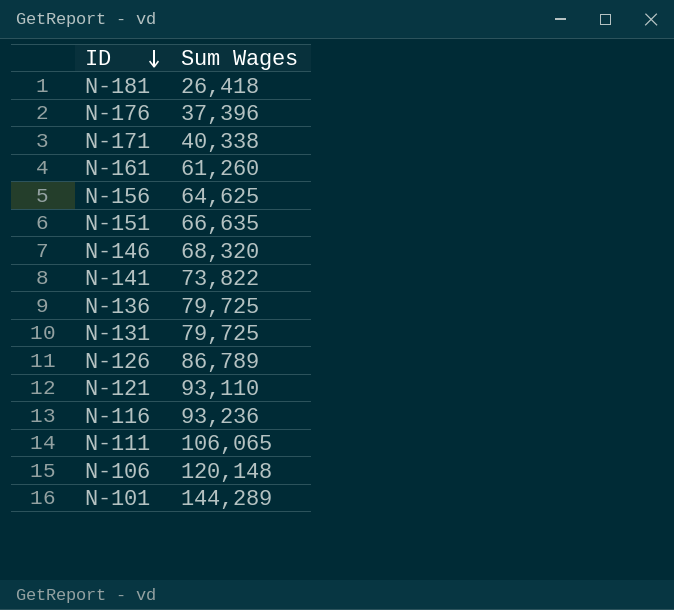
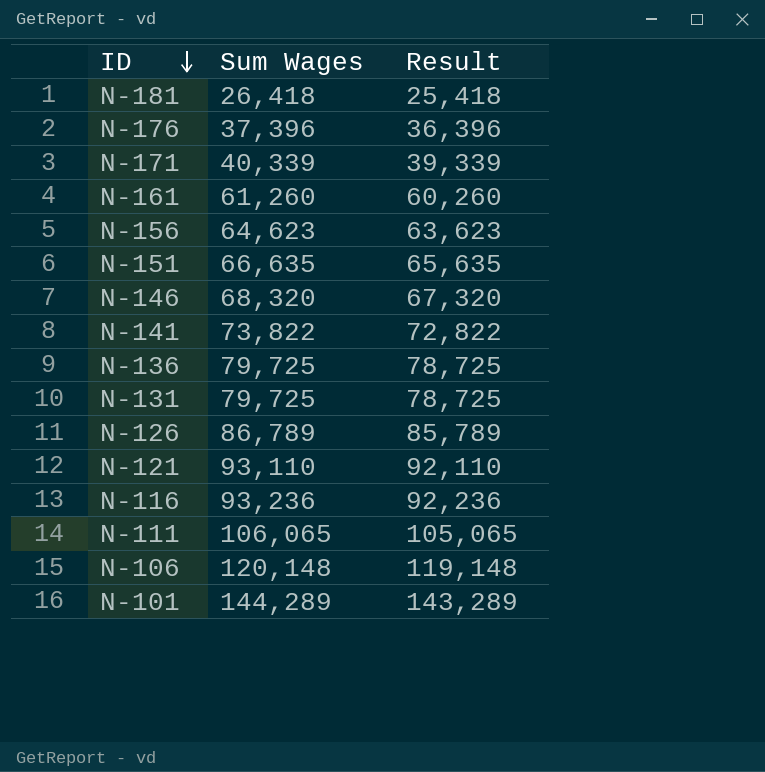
column Result | formula: none -> [Sum Wages] - 1000
N-171 | Sum Wages: 40,338 -> 40,339
N-156 | Sum Wages: 64,625 -> 64,623

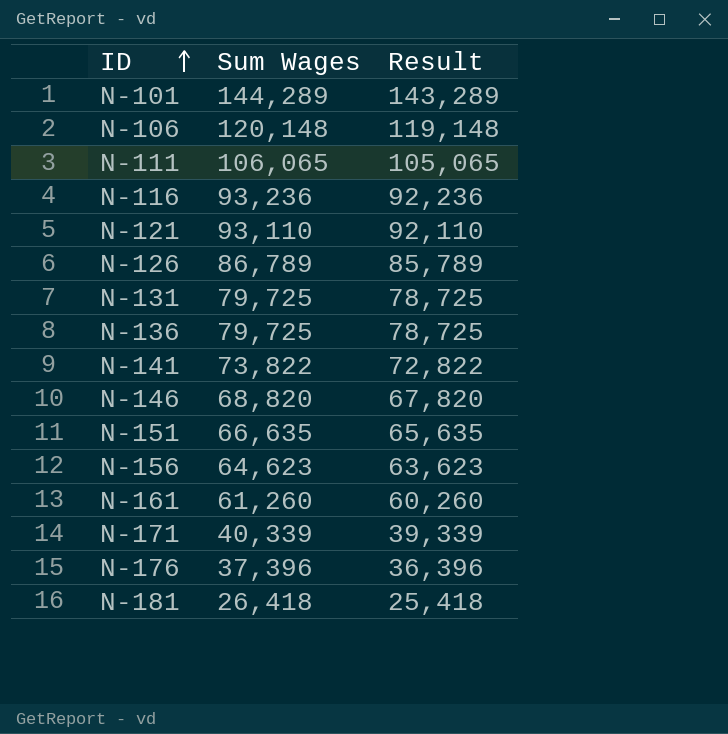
row order: ID descending -> ID ascending
N-146 | Sum Wages: 68,320 -> 68,820
N-146 | Result: 67,320 -> 67,820

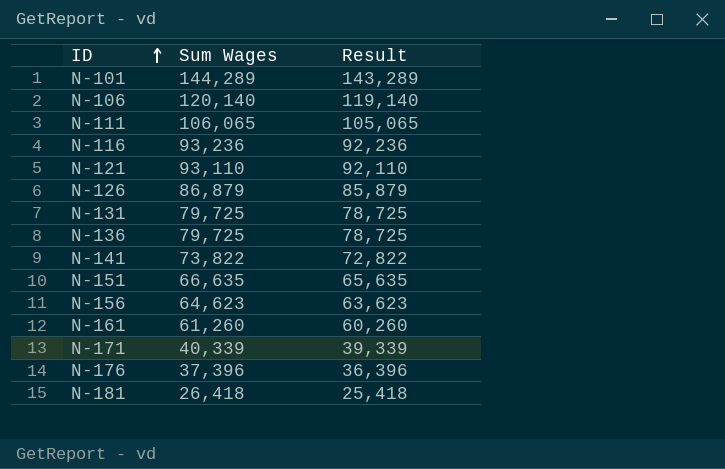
row N-146: 68,820 | 67,820 -> none
N-106 | Sum Wages: 120,148 -> 120,140
N-106 | Result: 119,148 -> 119,140
N-126 | Sum Wages: 86,789 -> 86,879
N-126 | Result: 85,789 -> 85,879

